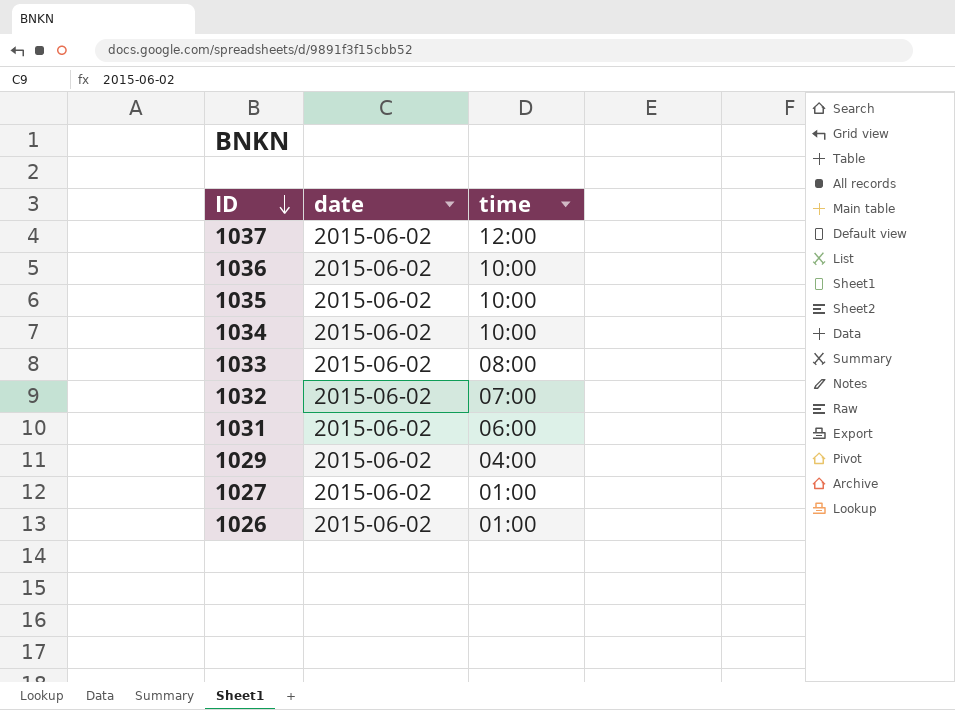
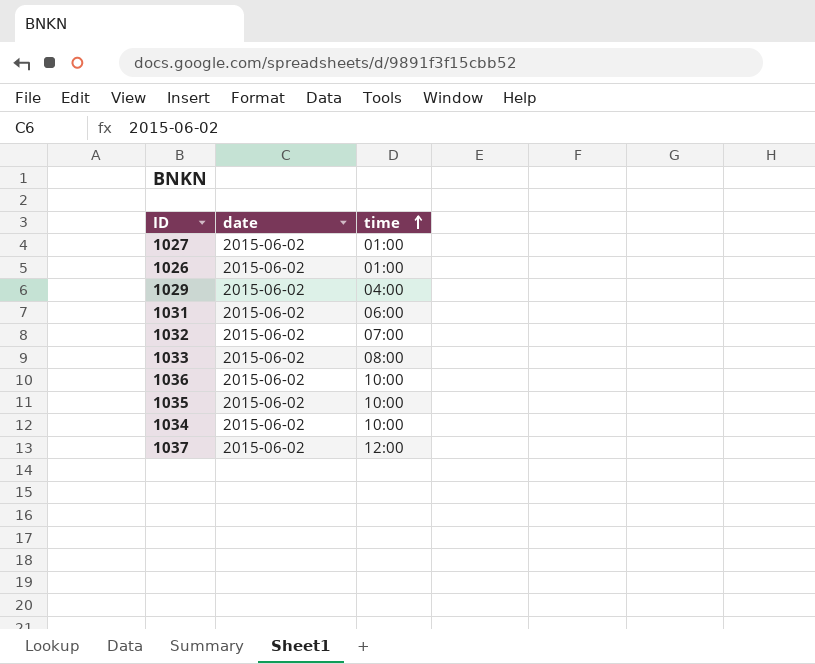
row order: ID descending -> time ascending

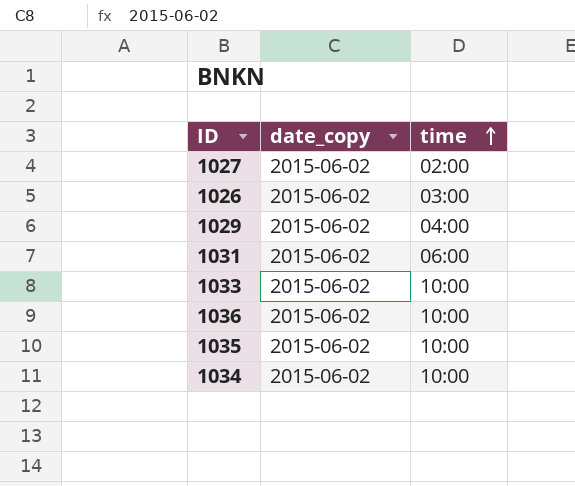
column name: date -> date_copy
row 1032: 2015-06-02 | 07:00 -> none
row 1037: 2015-06-02 | 12:00 -> none
1027 | time: 01:00 -> 02:00
1026 | time: 01:00 -> 03:00
1033 | time: 08:00 -> 10:00

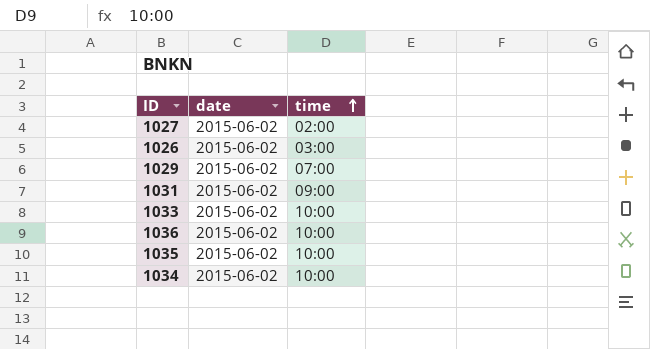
column name: date_copy -> date
1029 | time: 04:00 -> 07:00
1031 | time: 06:00 -> 09:00

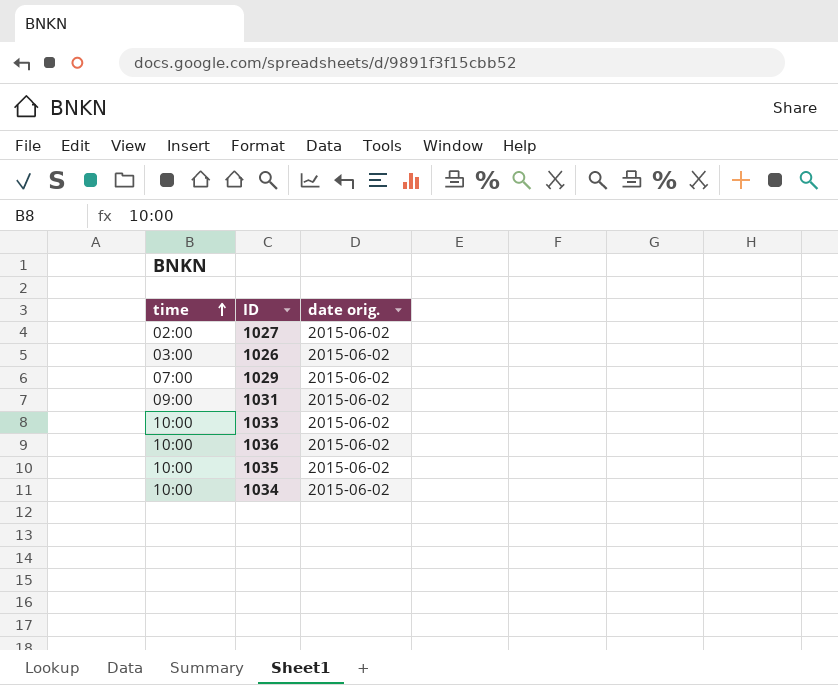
column time | position: 3 -> 1
column name: date -> date orig.

